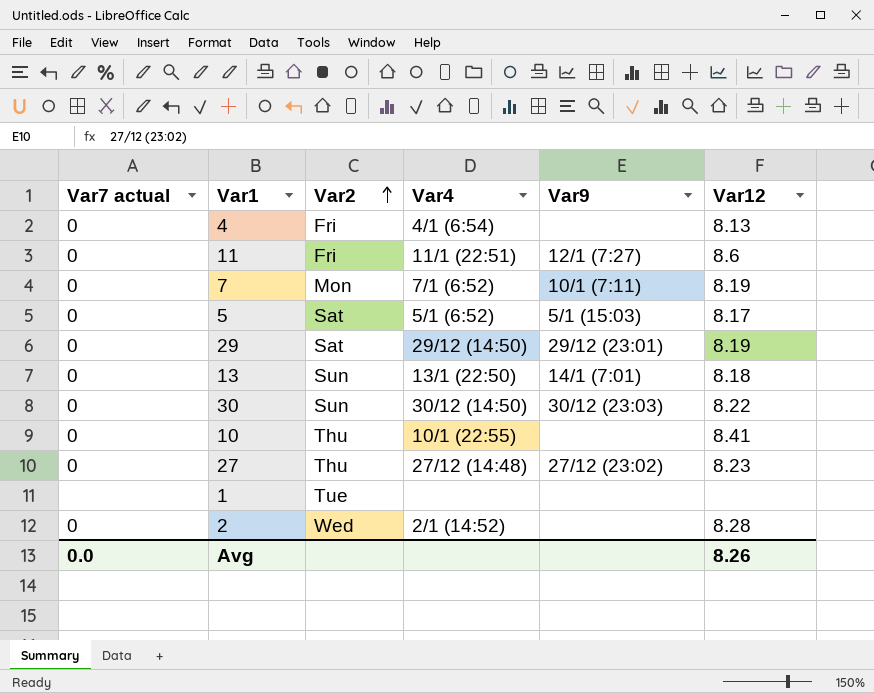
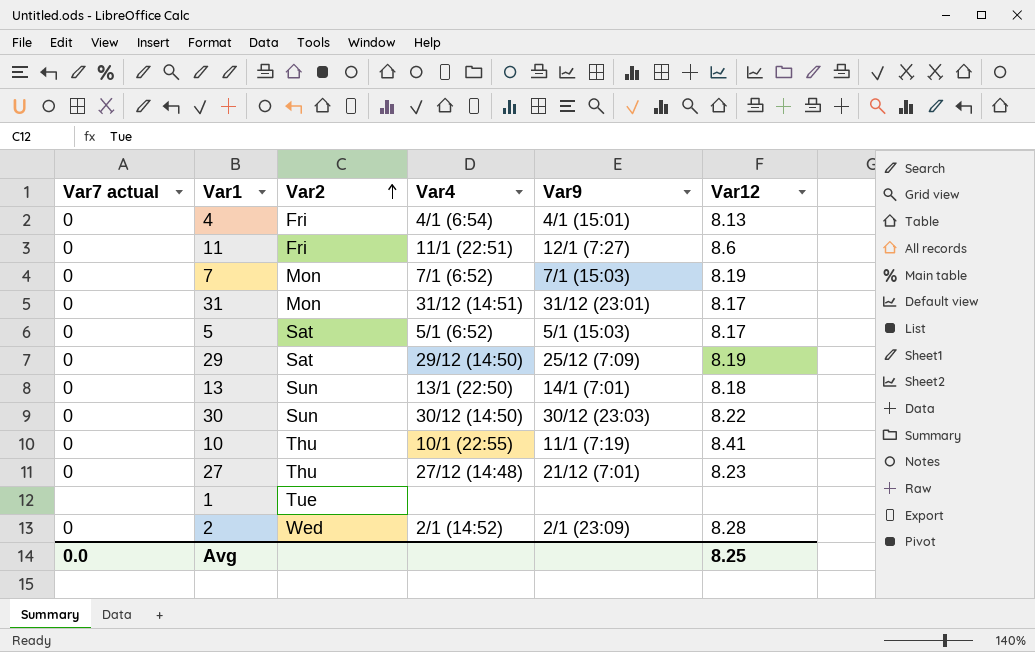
4 | Var9: none -> 4/1 (15:01)
7 | Var9: 10/1 (7:11) -> 7/1 (15:03)
row 31: none -> 0 | Mon | 31/12 (14:51) | 31/12 (23:01) | 8.17
29 | Var9: 29/12 (23:01) -> 25/12 (7:09)
10 | Var9: none -> 11/1 (7:19)
27 | Var9: 27/12 (23:02) -> 21/12 (7:01)
2 | Var9: none -> 2/1 (23:09)
Avg | Var12: 8.26 -> 8.25

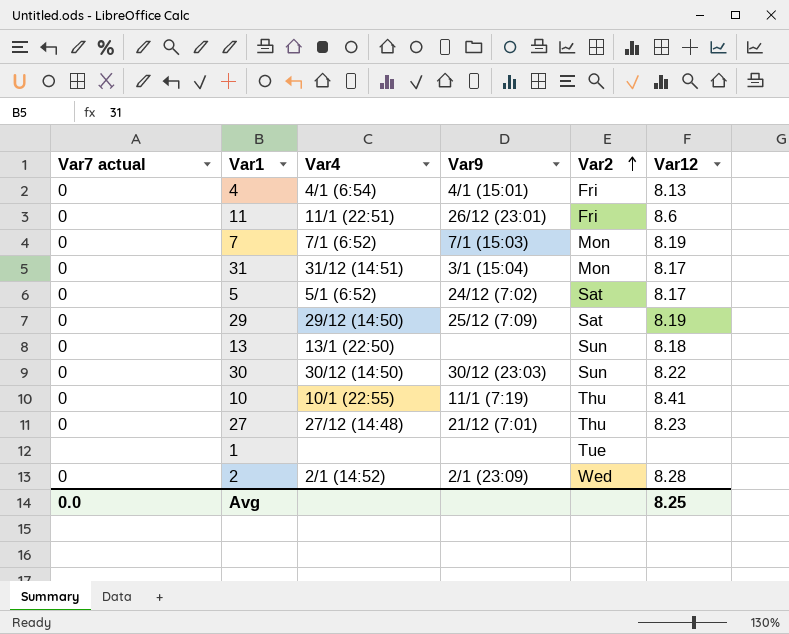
column Var2 | position: 3 -> 5
11 | Var9: 12/1 (7:27) -> 26/12 (23:01)
31 | Var9: 31/12 (23:01) -> 3/1 (15:04)
5 | Var9: 5/1 (15:03) -> 24/12 (7:02)
13 | Var9: 14/1 (7:01) -> none

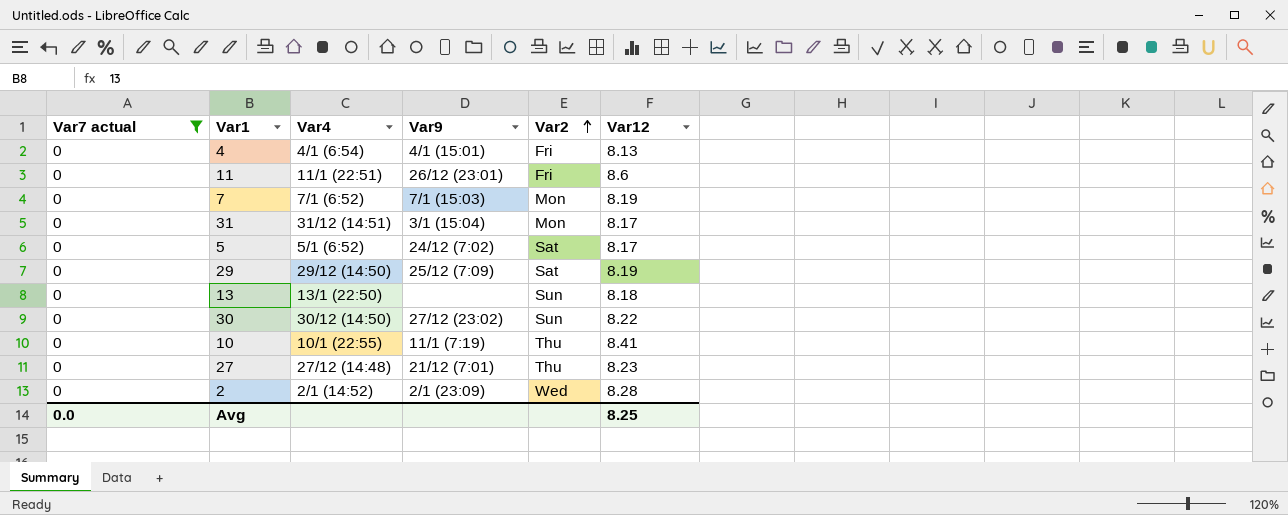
filter: none -> Var7 actual = 0
30 | Var9: 30/12 (23:03) -> 27/12 (23:02)

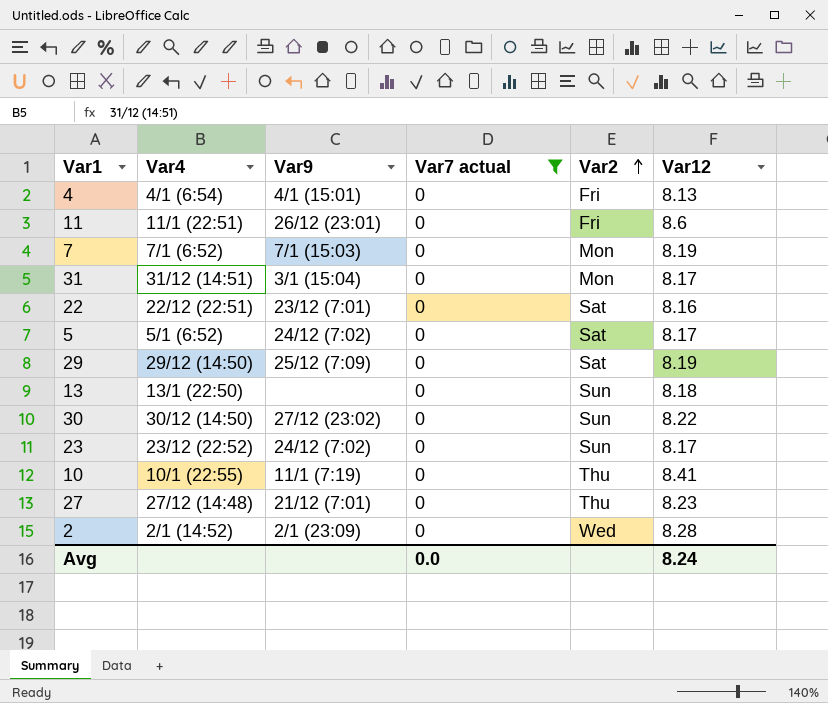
column Var7 actual | position: 1 -> 4
row 22: none -> 22/12 (22:51) | 23/12 (7:01) | 0 | Sat | 8.16
row 23: none -> 23/12 (22:52) | 24/12 (7:02) | 0 | Sun | 8.17
Avg | Var12: 8.25 -> 8.24

